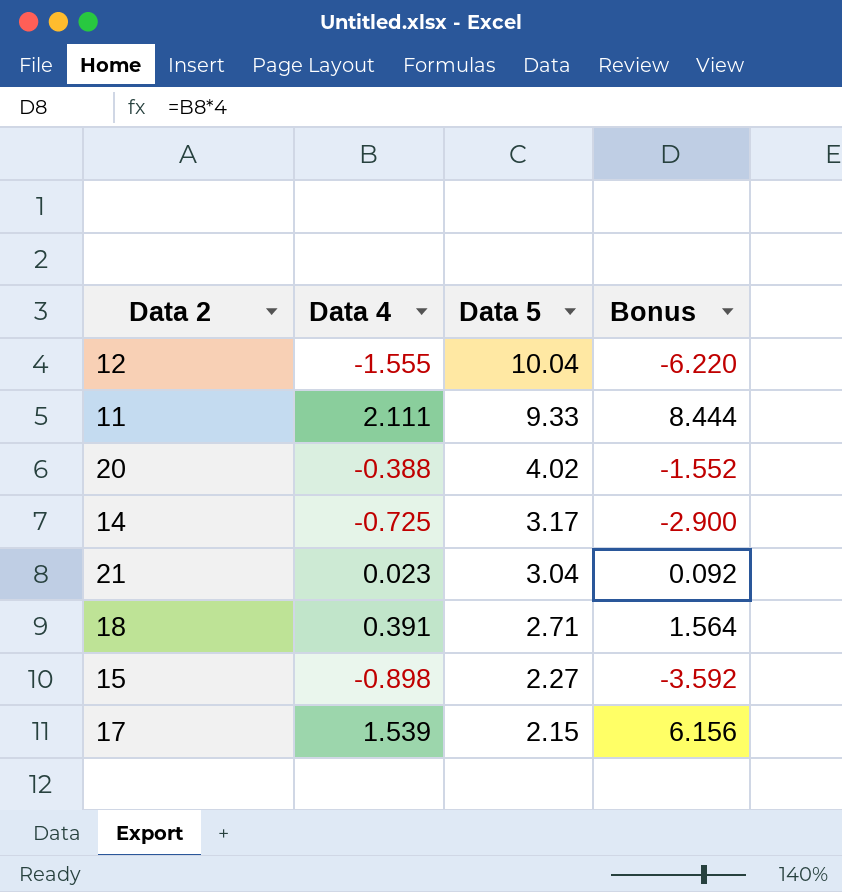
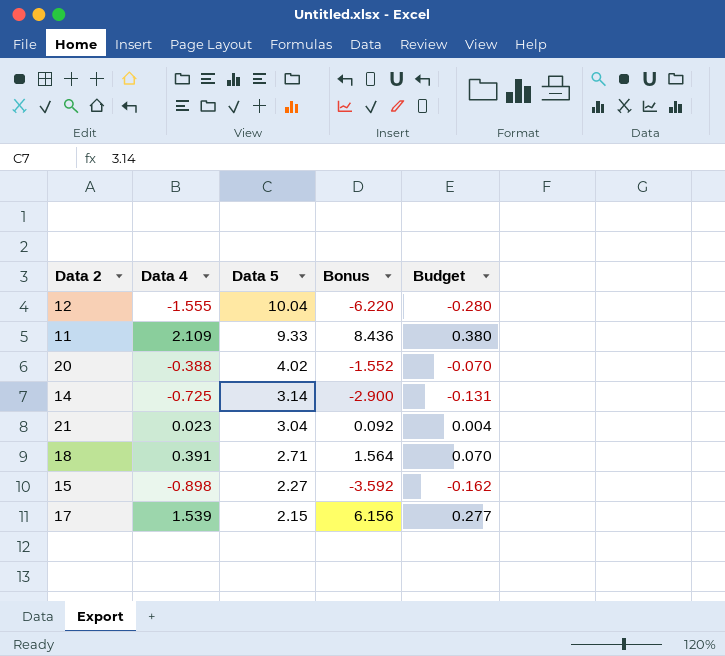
column Budget | formula: none -> [Data 4] * 0.18
11 | Data 4: 2.111 -> 2.109
11 | Bonus: 8.444 -> 8.436
14 | Data 5: 3.17 -> 3.14

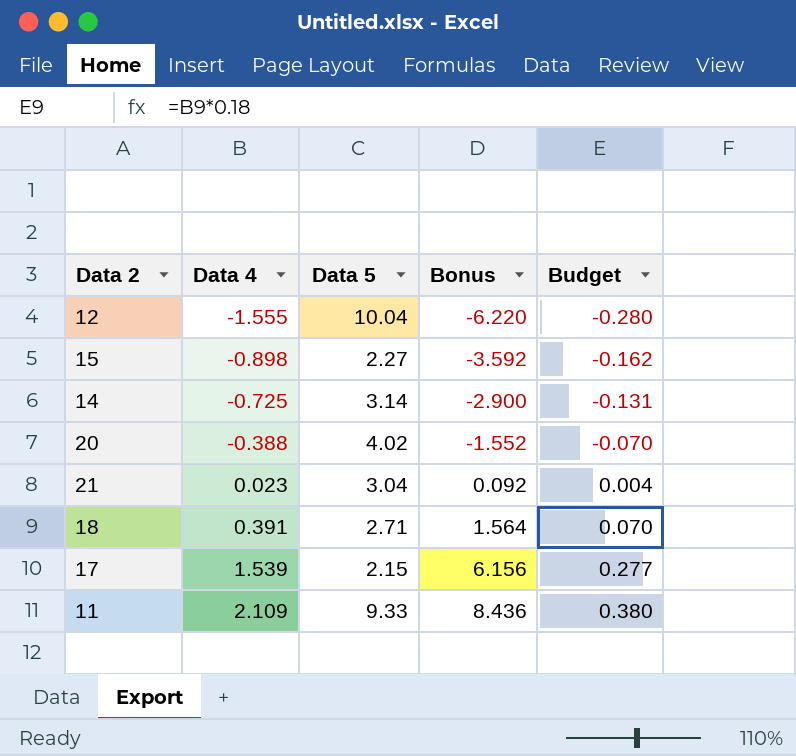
row order: Data 5 descending -> Data 4 ascending

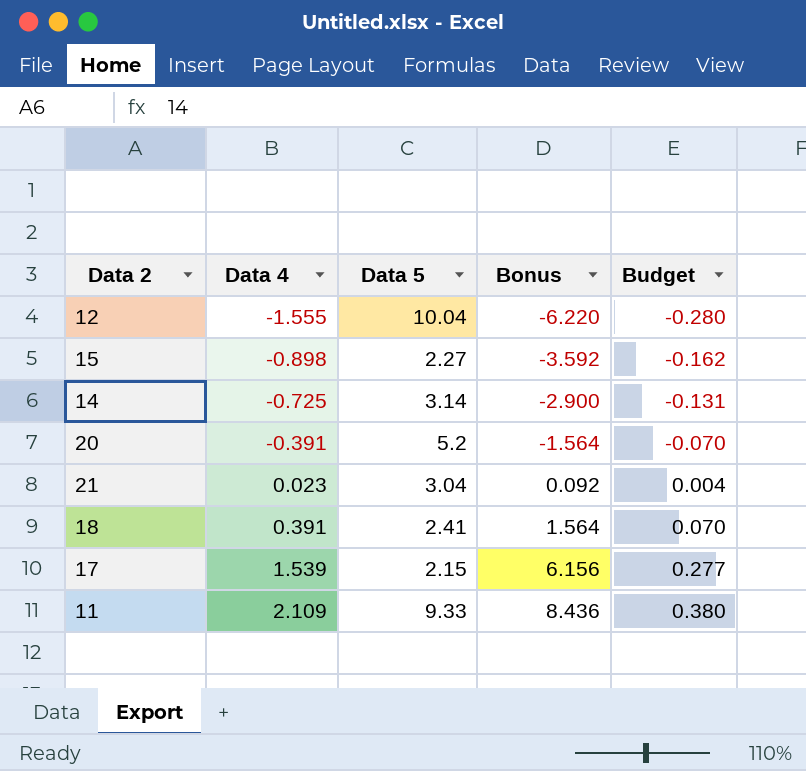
20 | Data 4: -0.388 -> -0.391
20 | Data 5: 4.02 -> 5.2
20 | Bonus: -1.552 -> -1.564
18 | Data 5: 2.71 -> 2.41

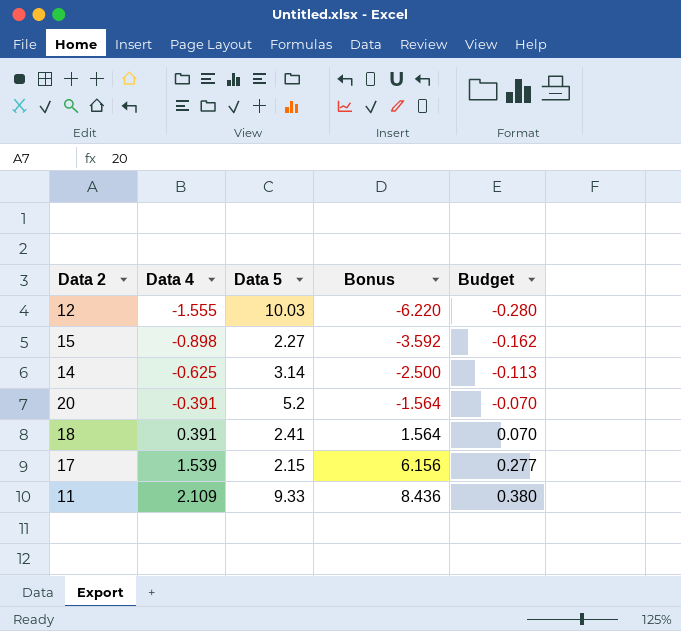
row 21: 0.023 | 3.04 | 0.092 | 0.004 -> none
12 | Data 5: 10.04 -> 10.03
14 | Data 4: -0.725 -> -0.625
14 | Bonus: -2.900 -> -2.500
14 | Budget: -0.131 -> -0.113

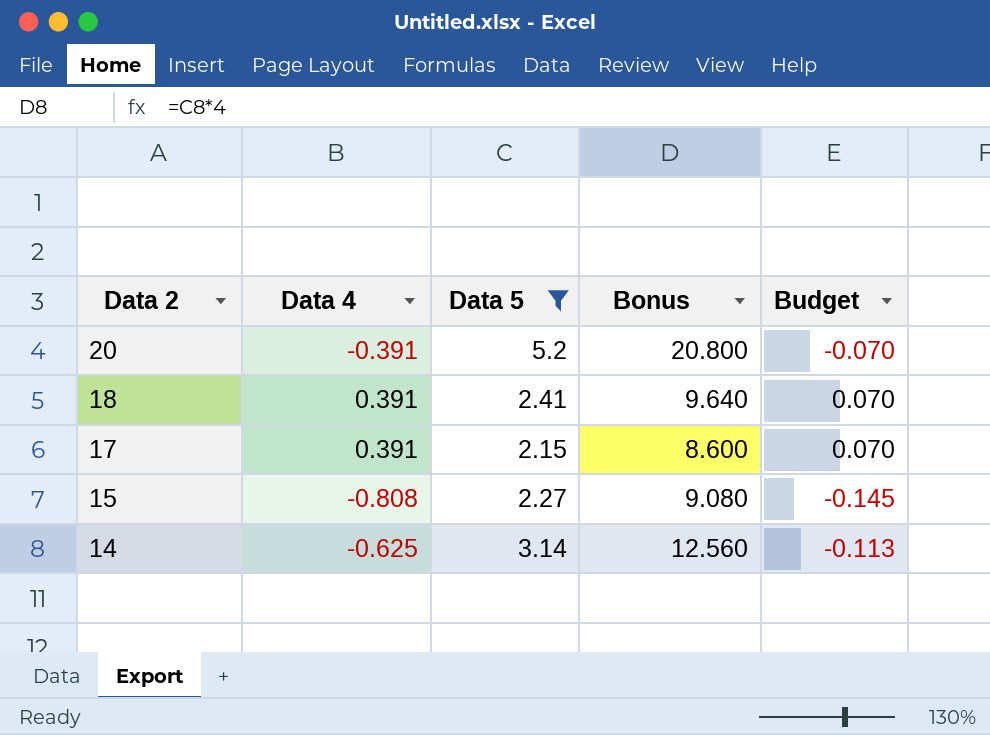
filter: none -> Data 5 <= 5.2
row order: Data 4 ascending -> Data 2 descending
column Bonus | formula: [Data 4] * 4 -> [Data 5] * 4
17 | Data 4: 1.539 -> 0.391
17 | Budget: 0.277 -> 0.070
15 | Data 4: -0.898 -> -0.808
15 | Budget: -0.162 -> -0.145

